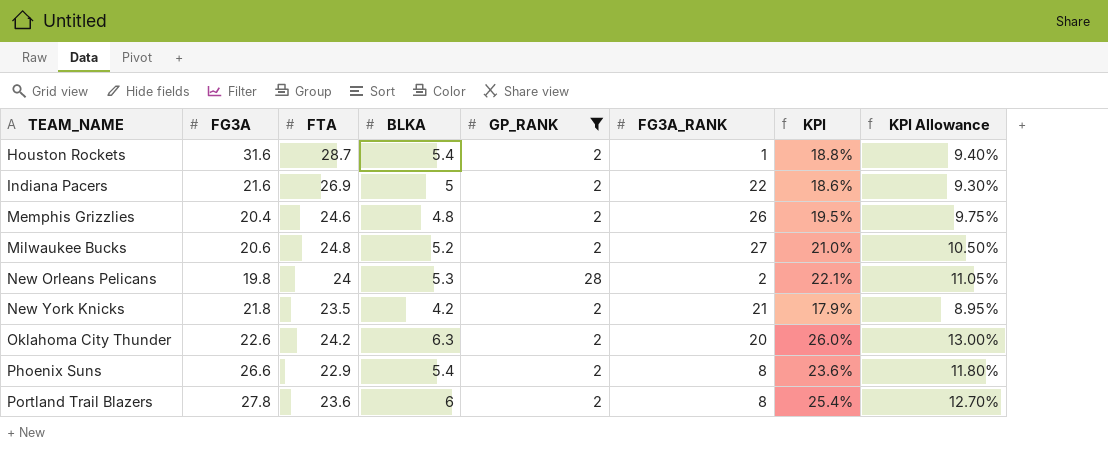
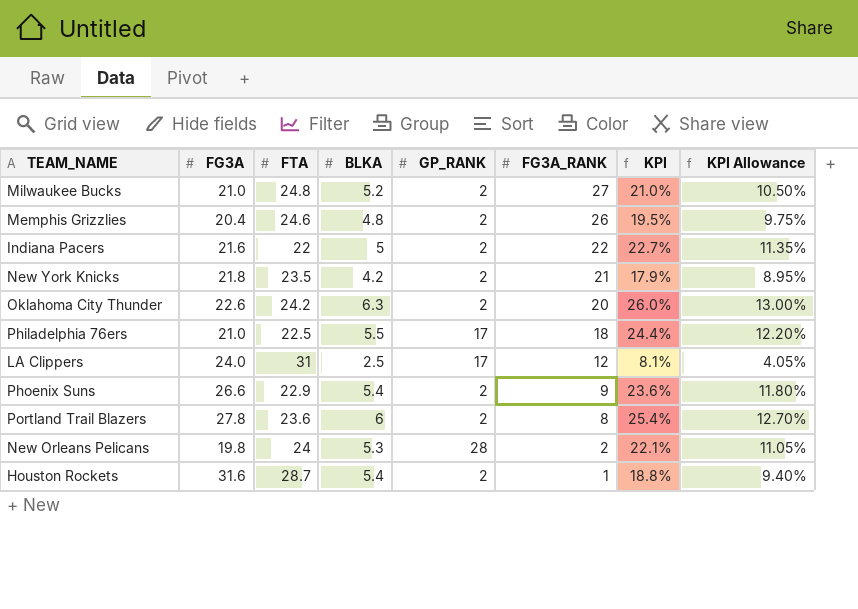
filter: GP_RANK != 17 -> none
row order: TEAM_NAME ascending -> FG3A_RANK descending
Milwaukee Bucks | FG3A: 20.6 -> 21.0
Indiana Pacers | FTA: 26.9 -> 22
Indiana Pacers | KPI: 18.6% -> 22.7%
Indiana Pacers | KPI Allowance: 9.30% -> 11.35%
Phoenix Suns | FG3A_RANK: 8 -> 9

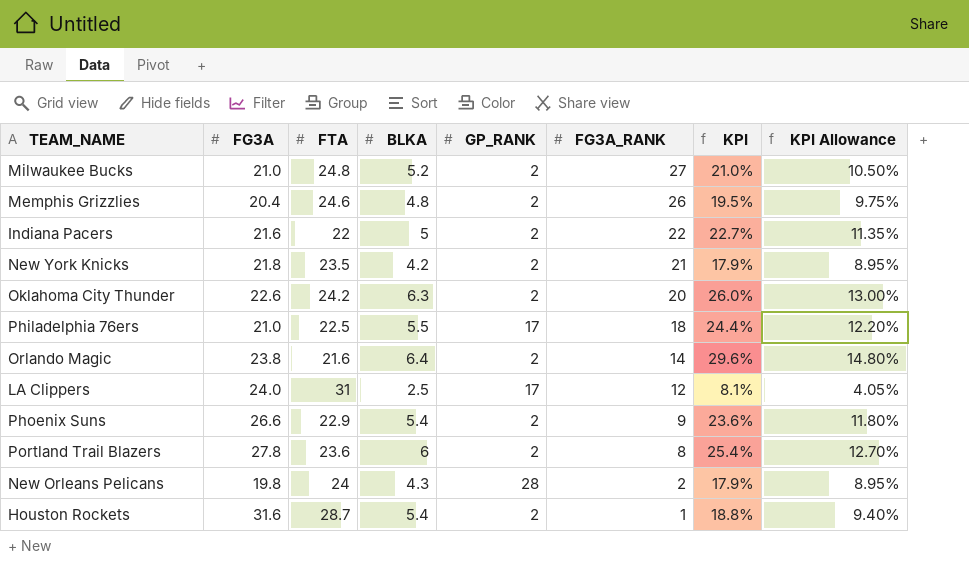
row Orlando Magic: none -> 23.8 | 21.6 | 6.4 | 2 | 14 | 29.6% | 14.80%
New Orleans Pelicans | BLKA: 5.3 -> 4.3
New Orleans Pelicans | KPI: 22.1% -> 17.9%
New Orleans Pelicans | KPI Allowance: 11.05% -> 8.95%

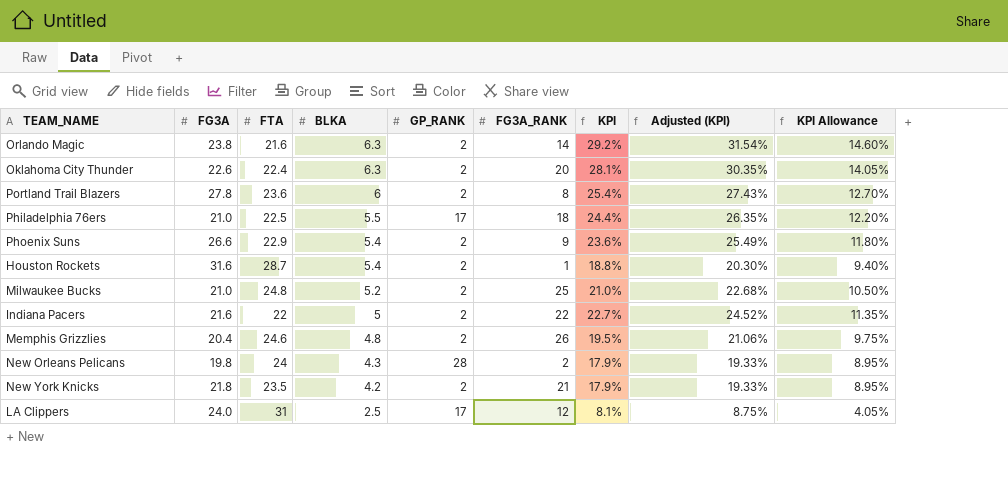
row order: FG3A_RANK descending -> BLKA descending
column Adjusted (KPI) | formula: none -> [KPI] * 1.08
Orlando Magic | BLKA: 6.4 -> 6.3
Orlando Magic | KPI: 29.6% -> 29.2%
Orlando Magic | KPI Allowance: 14.80% -> 14.60%
Oklahoma City Thunder | FTA: 24.2 -> 22.4
Oklahoma City Thunder | KPI: 26.0% -> 28.1%
Oklahoma City Thunder | KPI Allowance: 13.00% -> 14.05%
Milwaukee Bucks | FG3A_RANK: 27 -> 25

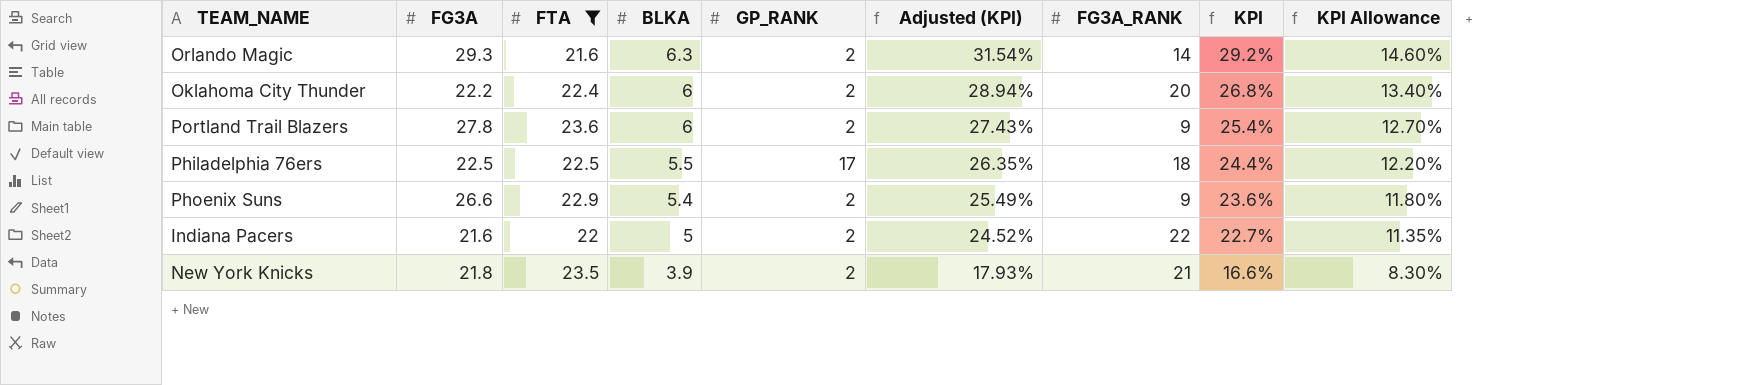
filter: none -> FTA <= 23.6
column Adjusted (KPI) | position: 8 -> 6
Orlando Magic | FG3A: 23.8 -> 29.3
Oklahoma City Thunder | FG3A: 22.6 -> 22.2
Oklahoma City Thunder | BLKA: 6.3 -> 6
Oklahoma City Thunder | Adjusted (KPI): 30.35% -> 28.94%
Oklahoma City Thunder | KPI: 28.1% -> 26.8%
Oklahoma City Thunder | KPI Allowance: 14.05% -> 13.40%
Portland Trail Blazers | FG3A_RANK: 8 -> 9
Philadelphia 76ers | FG3A: 21.0 -> 22.5
New York Knicks | BLKA: 4.2 -> 3.9
New York Knicks | Adjusted (KPI): 19.33% -> 17.93%
New York Knicks | KPI: 17.9% -> 16.6%
New York Knicks | KPI Allowance: 8.95% -> 8.30%

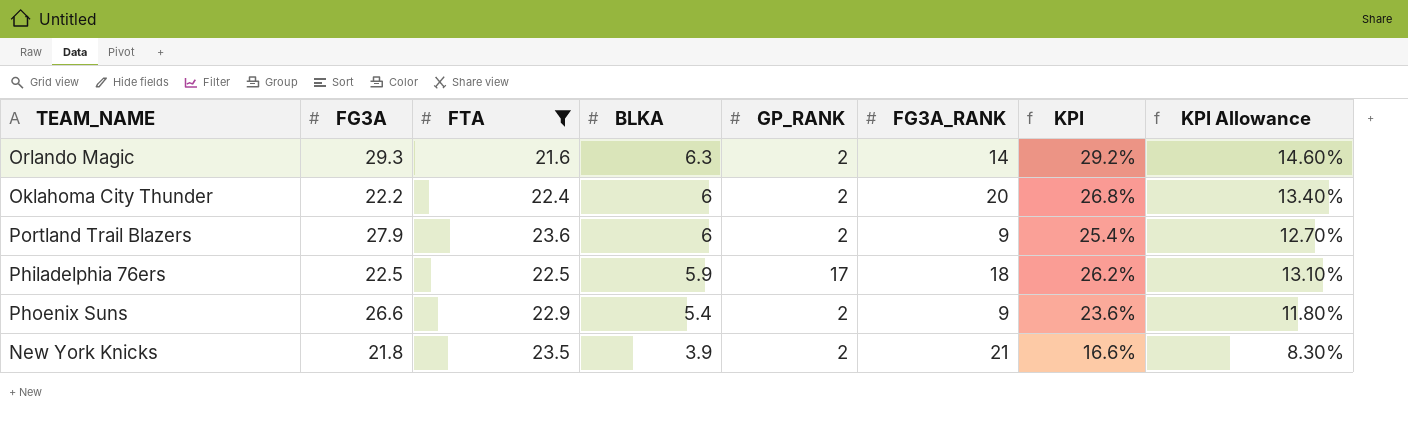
column Adjusted (KPI) | formula: [KPI] * 1.08 -> none
row Indiana Pacers: 21.6 | 22 | 5 | 2 | 24.52% | 22 | 22.7% | 11.35% -> none
Portland Trail Blazers | FG3A: 27.8 -> 27.9
Philadelphia 76ers | BLKA: 5.5 -> 5.9
Philadelphia 76ers | KPI: 24.4% -> 26.2%
Philadelphia 76ers | KPI Allowance: 12.20% -> 13.10%

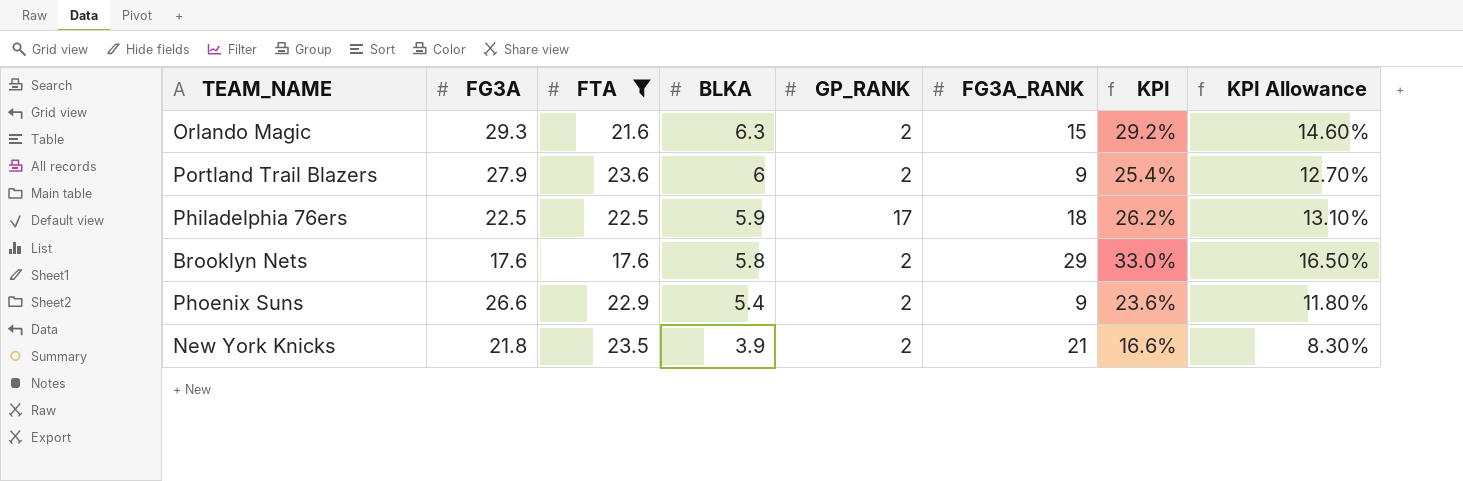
row Oklahoma City Thunder: 22.2 | 22.4 | 6 | 2 | 20 | 26.8% | 13.40% -> none
Orlando Magic | FG3A_RANK: 14 -> 15
row Brooklyn Nets: none -> 17.6 | 17.6 | 5.8 | 2 | 29 | 33.0% | 16.50%

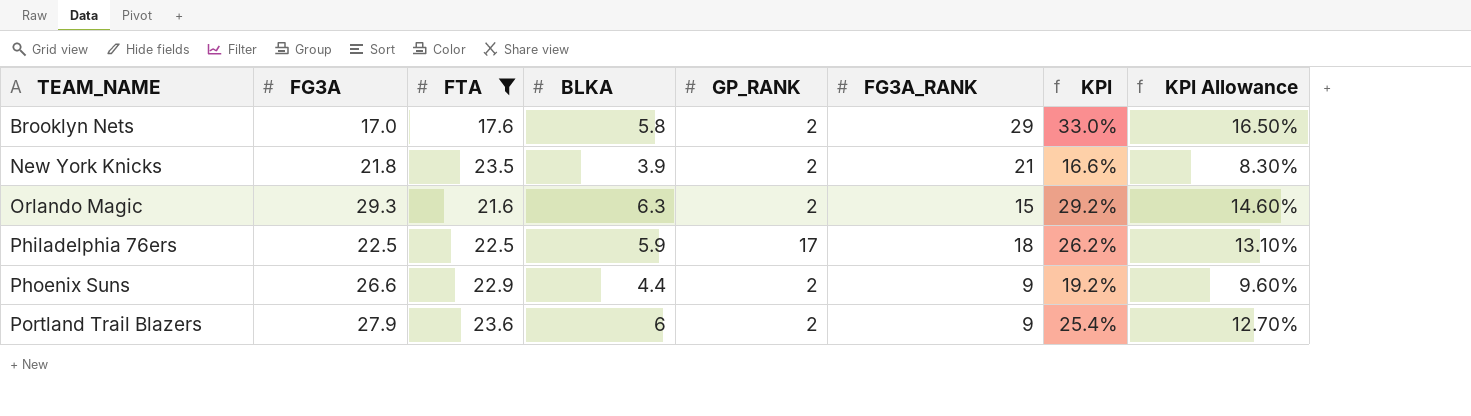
row order: BLKA descending -> TEAM_NAME ascending
Brooklyn Nets | FG3A: 17.6 -> 17.0
Phoenix Suns | BLKA: 5.4 -> 4.4
Phoenix Suns | KPI: 23.6% -> 19.2%
Phoenix Suns | KPI Allowance: 11.80% -> 9.60%

